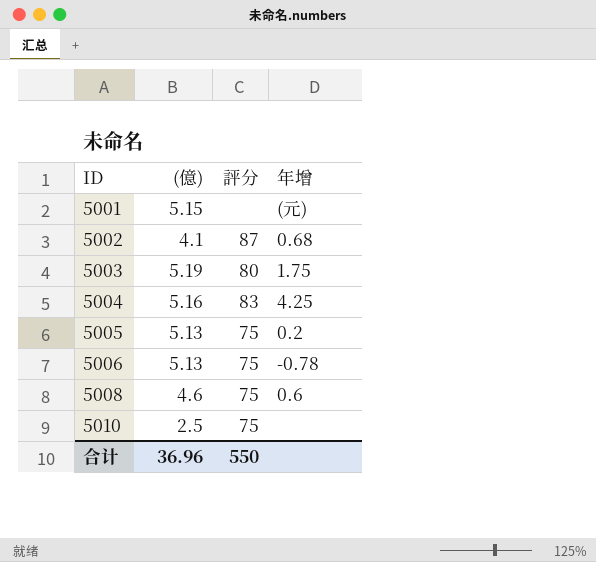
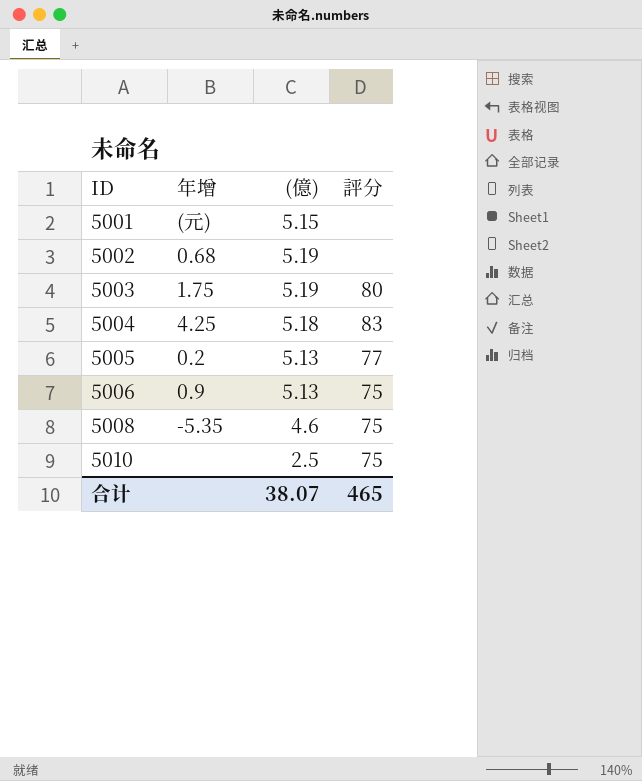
column 年增 | position: 4 -> 2
5002 | (億): 4.1 -> 5.19
5002 | 評分: 87 -> none
5004 | (億): 5.16 -> 5.18
5005 | 評分: 75 -> 77
5006 | 年增: -0.78 -> 0.9
5008 | 年增: 0.6 -> -5.35
合计 | (億): 36.96 -> 38.07
合计 | 評分: 550 -> 465

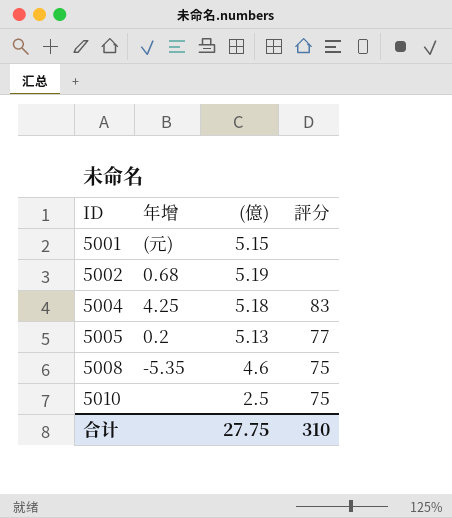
row 5003: 1.75 | 5.19 | 80 -> none
row 5006: 0.9 | 5.13 | 75 -> none
合计 | (億): 38.07 -> 27.75
合计 | 評分: 465 -> 310

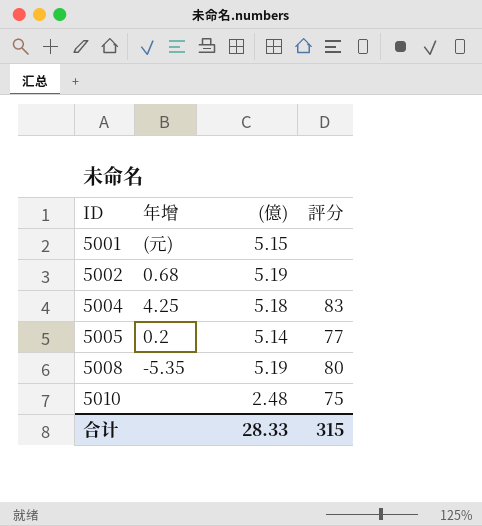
5005 | (億): 5.13 -> 5.14
5008 | (億): 4.6 -> 5.19
5008 | 評分: 75 -> 80
5010 | (億): 2.5 -> 2.48
合计 | (億): 27.75 -> 28.33
合计 | 評分: 310 -> 315

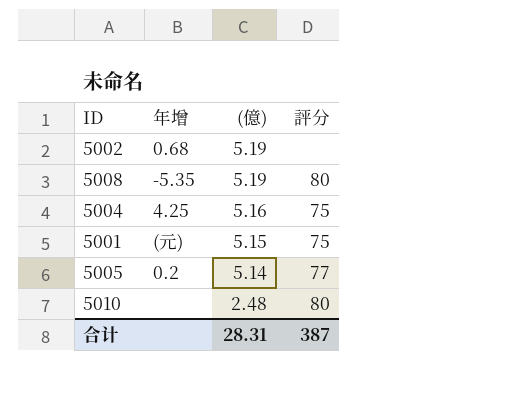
row order: ID ascending -> (億) descending
5004 | (億): 5.18 -> 5.16
5004 | 評分: 83 -> 75
5001 | 評分: none -> 75
5010 | 評分: 75 -> 80
合计 | (億): 28.33 -> 28.31
合计 | 評分: 315 -> 387

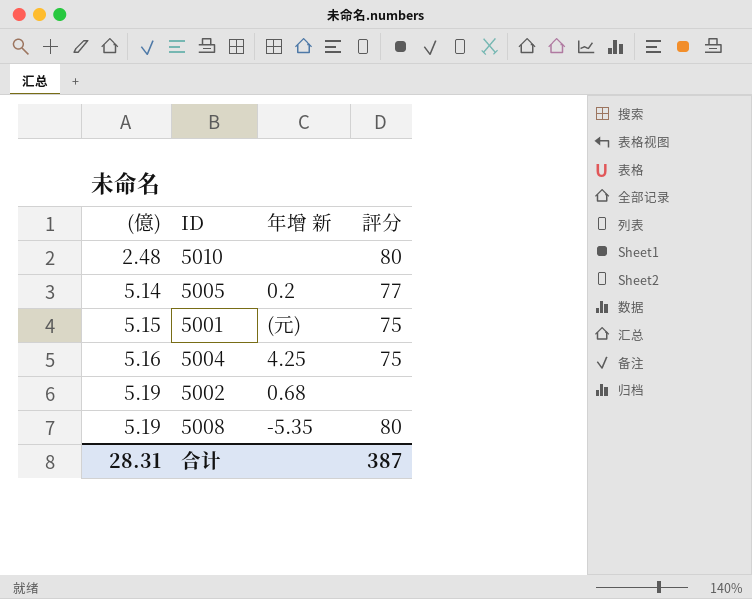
row order: (億) descending -> (億) ascending
column (億) | position: 3 -> 1
column name: 年增 -> 年增 新

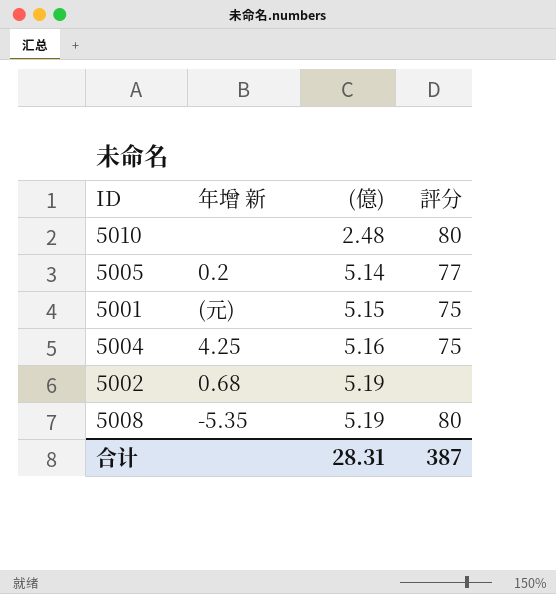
column (億) | position: 1 -> 3

